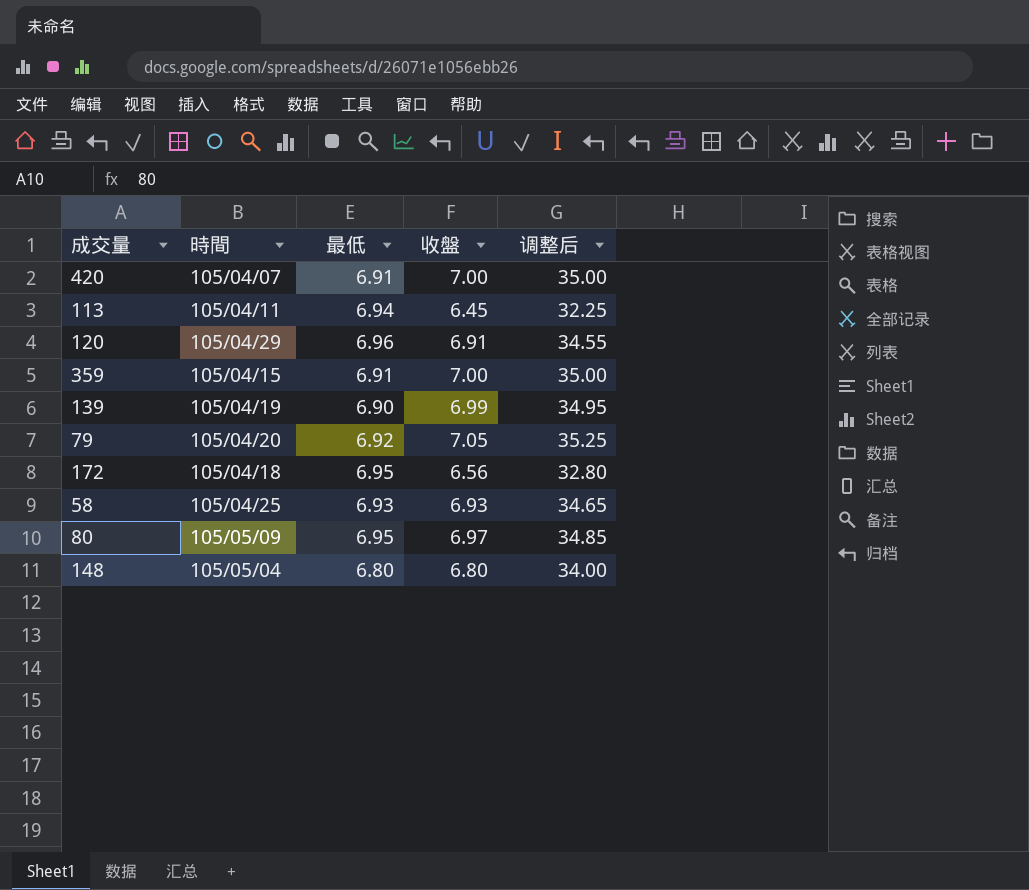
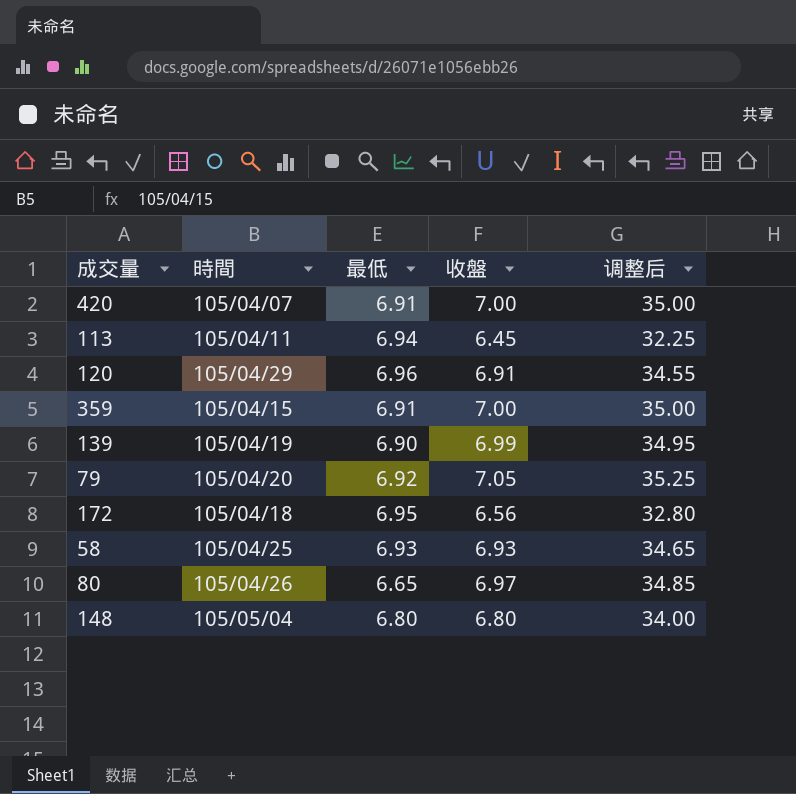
80 | 時間: 105/05/09 -> 105/04/26
80 | 最低: 6.95 -> 6.65

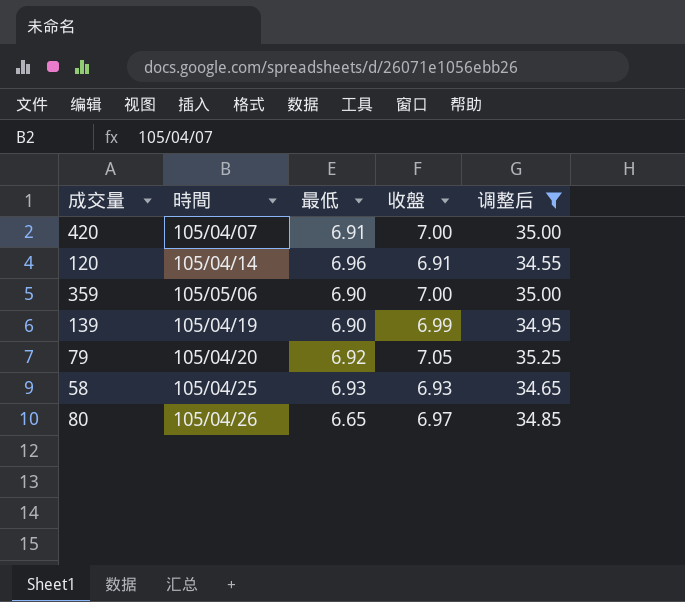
filter: none -> 调整后 >= 34.55
120 | 時間: 105/04/29 -> 105/04/14
359 | 時間: 105/04/15 -> 105/05/06
359 | 最低: 6.91 -> 6.90

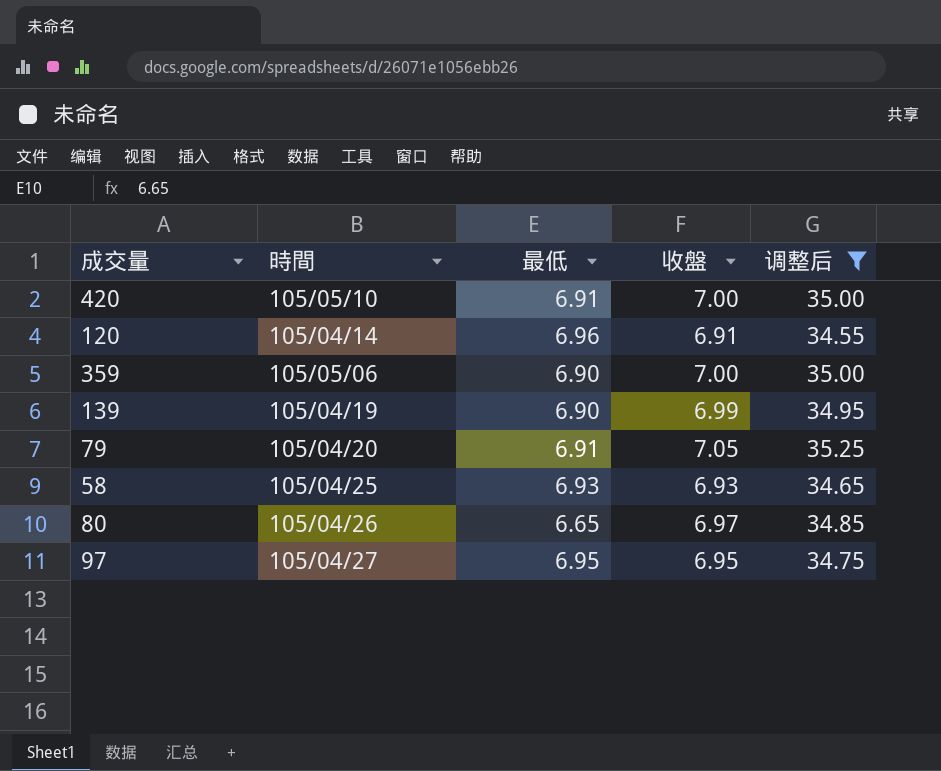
420 | 時間: 105/04/07 -> 105/05/10
79 | 最低: 6.92 -> 6.91
row 97: none -> 105/04/27 | 6.95 | 6.95 | 34.75

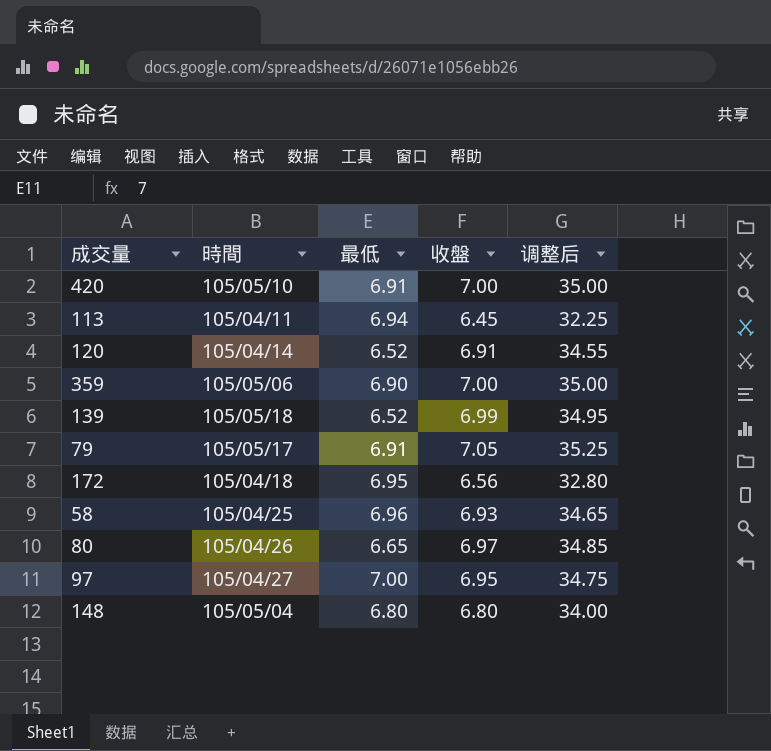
filter: 调整后 >= 34.55 -> none
120 | 最低: 6.96 -> 6.52
139 | 時間: 105/04/19 -> 105/05/18
139 | 最低: 6.90 -> 6.52
79 | 時間: 105/04/20 -> 105/05/17
58 | 最低: 6.93 -> 6.96
97 | 最低: 6.95 -> 7.00

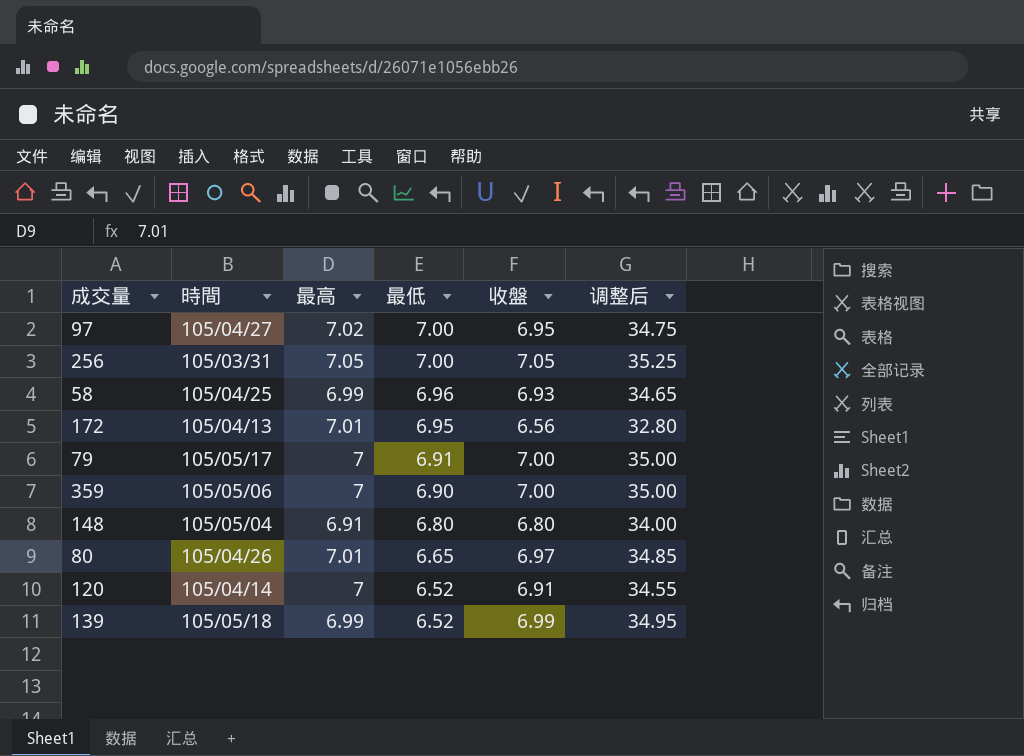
row order: none -> 最低 descending
column 最高 | position: none -> 3
row 420: 105/05/10 | 6.91 | 7.00 | 35.00 -> none
row 113: 105/04/11 | 6.94 | 6.45 | 32.25 -> none
row 256: none -> 105/03/31 | 7.05 | 7.00 | 7.05 | 35.25
172 | 時間: 105/04/18 -> 105/04/13
79 | 收盤: 7.05 -> 7.00
79 | 调整后: 35.25 -> 35.00

